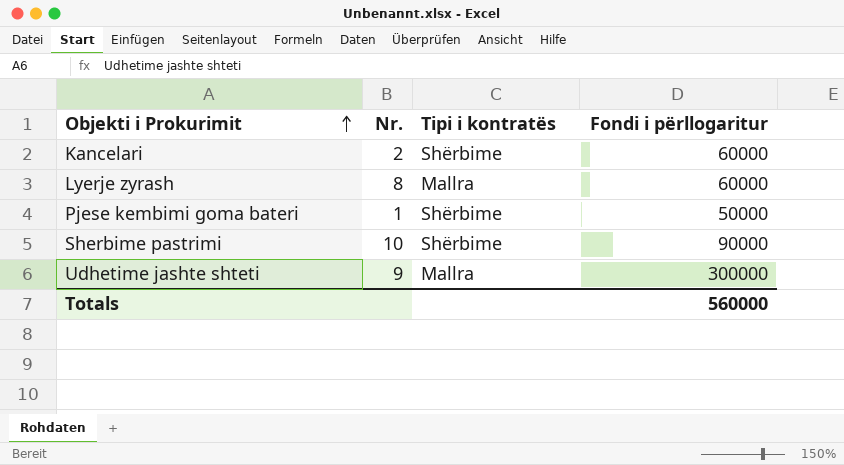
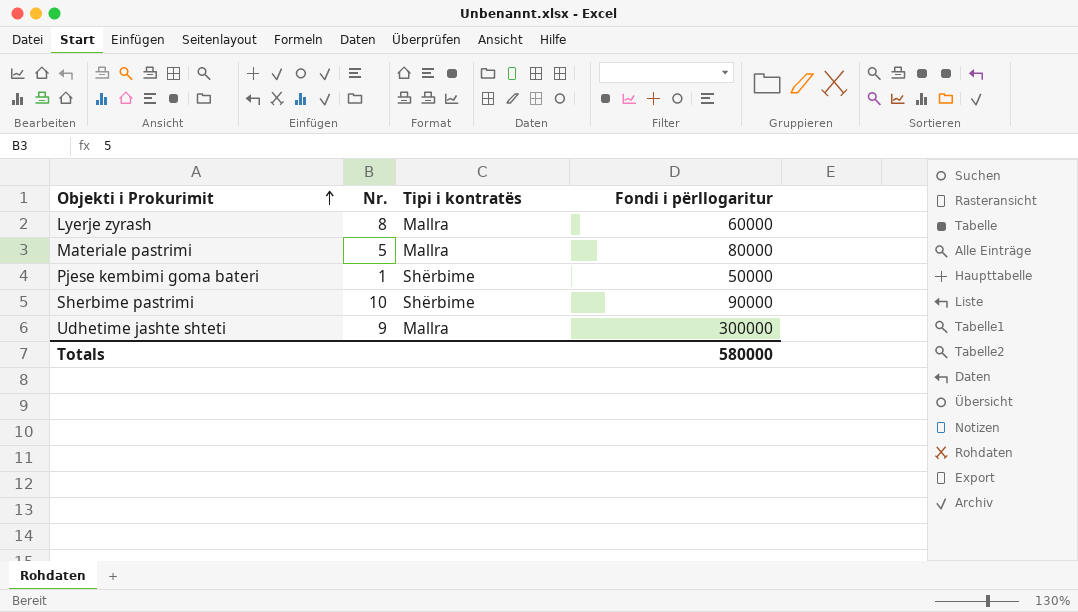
row Kancelari: 2 | Shërbime | 60000 -> none
row Materiale pastrimi: none -> 5 | Mallra | 80000
Totals | Fondi i përllogaritur: 560000 -> 580000

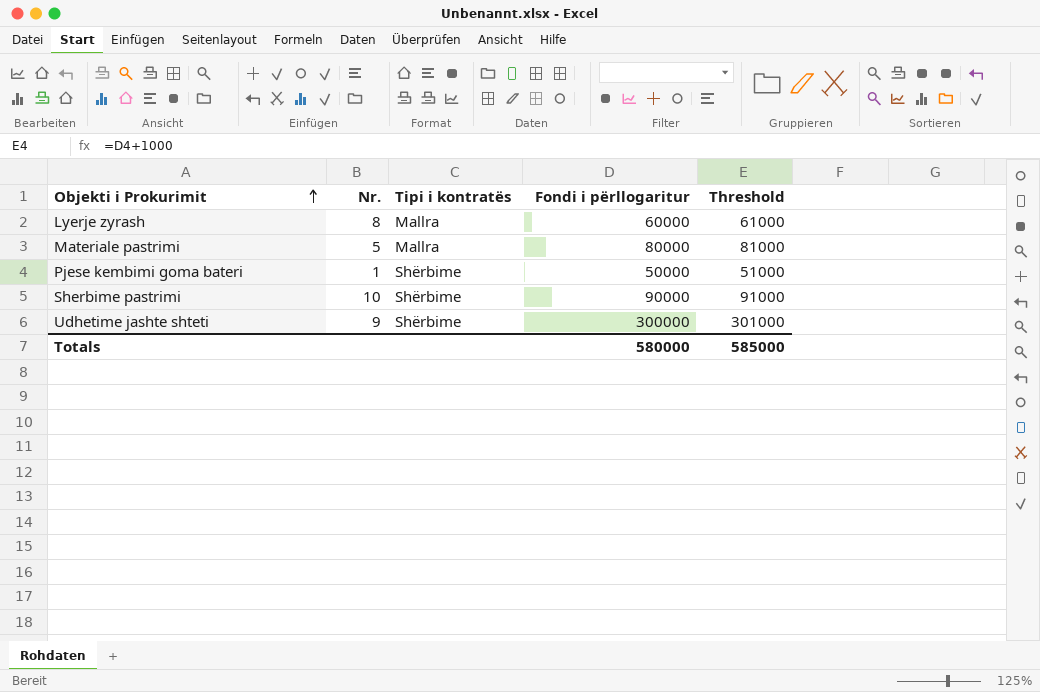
column Threshold | formula: none -> [Fondi i përllogaritur] + 1000
Udhetime jashte shteti | Tipi i kontratës: Mallra -> Shërbime

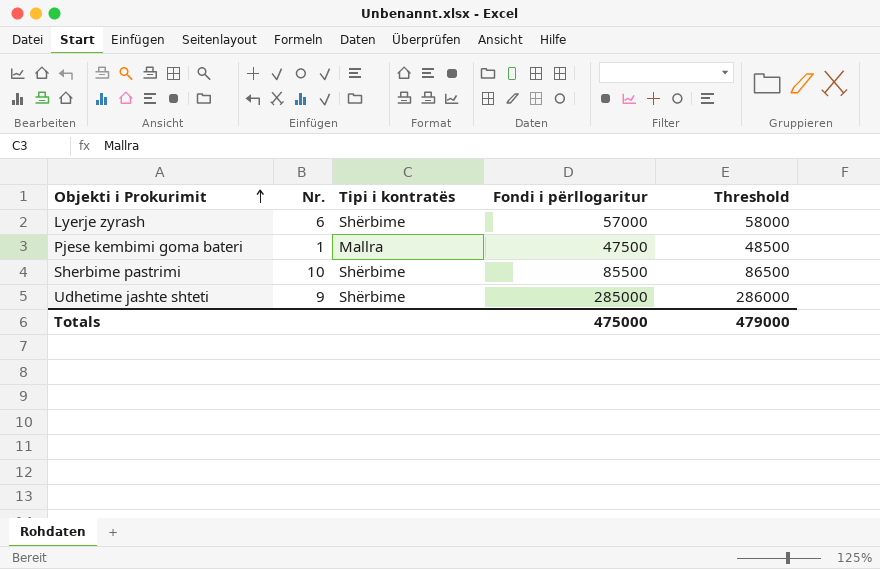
row Materiale pastrimi: 5 | Mallra | 80000 | 81000 -> none
Lyerje zyrash | Nr.: 8 -> 6
Lyerje zyrash | Tipi i kontratës: Mallra -> Shërbime
Lyerje zyrash | Fondi i përllogaritur: 60000 -> 57000
Lyerje zyrash | Threshold: 61000 -> 58000
Pjese kembimi goma bateri | Tipi i kontratës: Shërbime -> Mallra
Pjese kembimi goma bateri | Fondi i përllogaritur: 50000 -> 47500
Pjese kembimi goma bateri | Threshold: 51000 -> 48500
Sherbime pastrimi | Fondi i përllogaritur: 90000 -> 85500
Sherbime pastrimi | Threshold: 91000 -> 86500
Udhetime jashte shteti | Fondi i përllogaritur: 300000 -> 285000
Udhetime jashte shteti | Threshold: 301000 -> 286000
Totals | Fondi i përllogaritur: 580000 -> 475000
Totals | Threshold: 585000 -> 479000

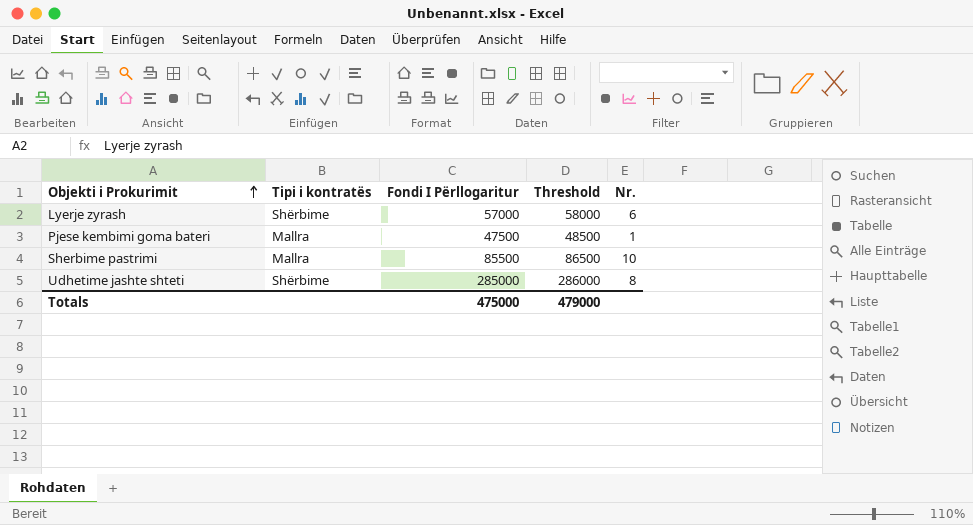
column name: Fondi i përllogaritur -> Fondi I Përllogaritur
column Nr. | position: 2 -> 5
Sherbime pastrimi | Tipi i kontratës: Shërbime -> Mallra
Udhetime jashte shteti | Nr.: 9 -> 8

